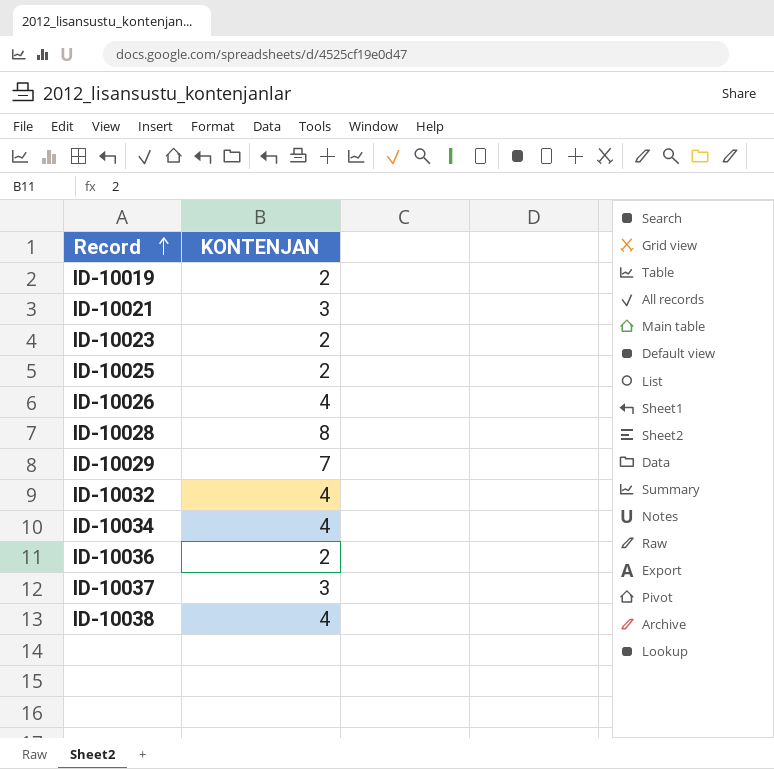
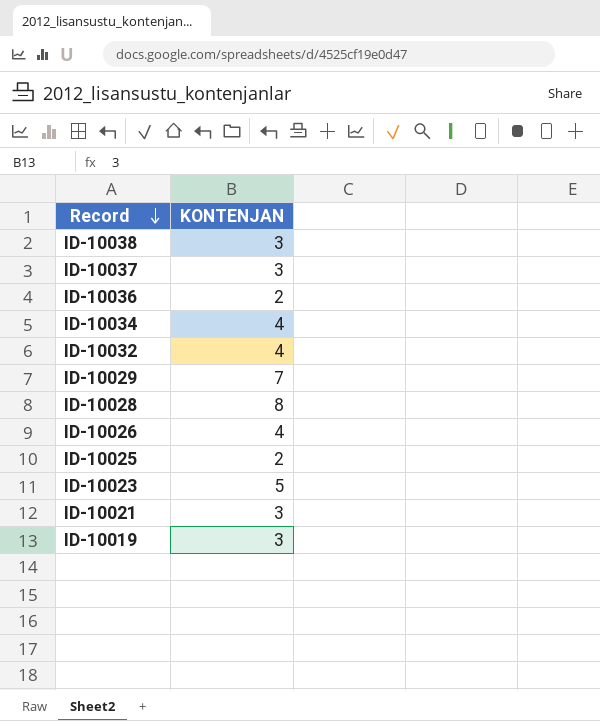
row order: Record ascending -> Record descending
ID-10038 | KONTENJAN: 4 -> 3
ID-10023 | KONTENJAN: 2 -> 5
ID-10019 | KONTENJAN: 2 -> 3

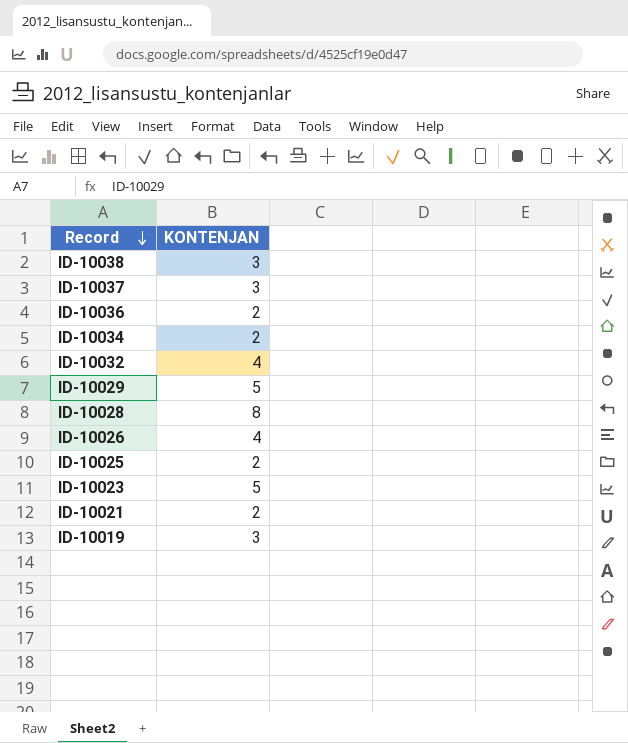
ID-10034 | KONTENJAN: 4 -> 2
ID-10029 | KONTENJAN: 7 -> 5
ID-10021 | KONTENJAN: 3 -> 2

